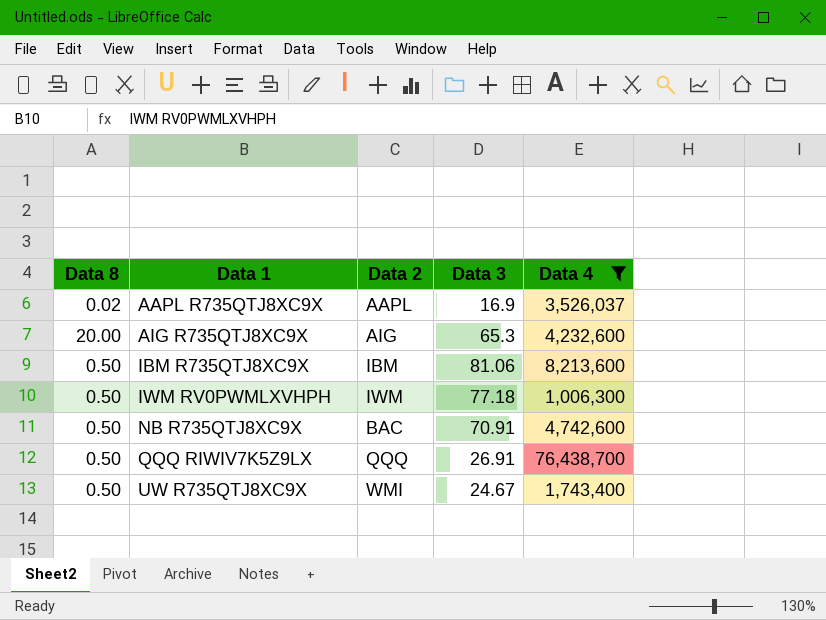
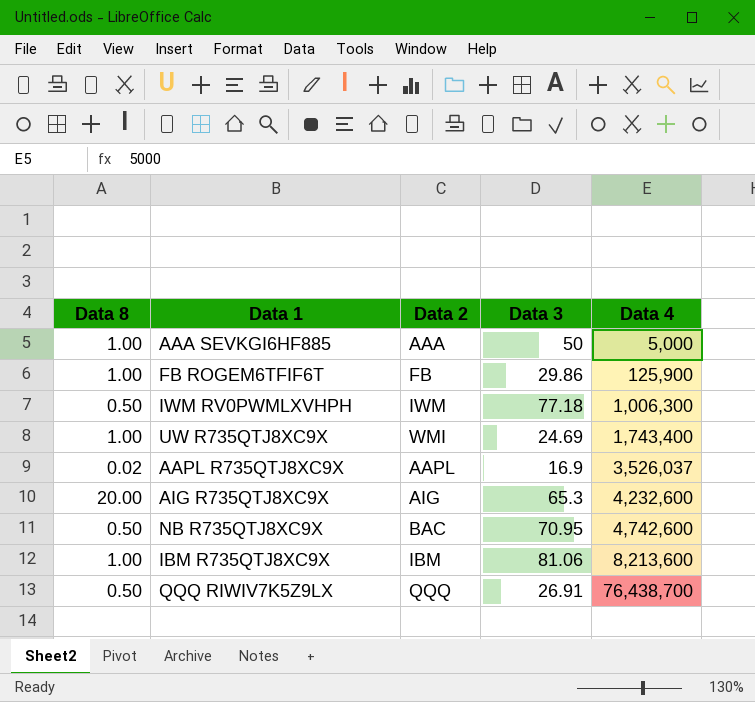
filter: Data 4 >= 1,006,300 -> none
row order: Data 1 ascending -> Data 4 ascending
UW R735QTJ8XC9X | Data 8: 0.50 -> 1.00
UW R735QTJ8XC9X | Data 3: 24.67 -> 24.69
NB R735QTJ8XC9X | Data 3: 70.91 -> 70.95
IBM R735QTJ8XC9X | Data 8: 0.50 -> 1.00

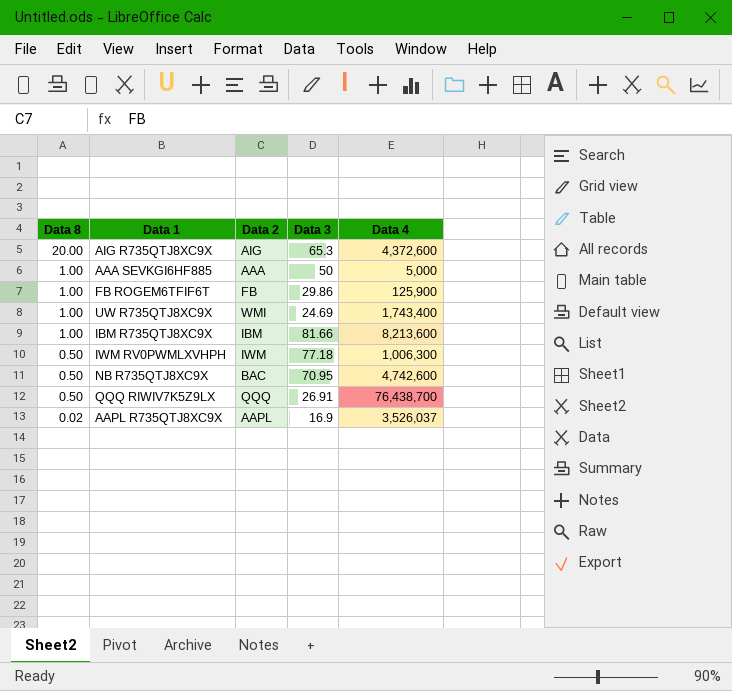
row order: Data 4 ascending -> Data 8 descending
AIG R735QTJ8XC9X | Data 4: 4,232,600 -> 4,372,600
IBM R735QTJ8XC9X | Data 3: 81.06 -> 81.66

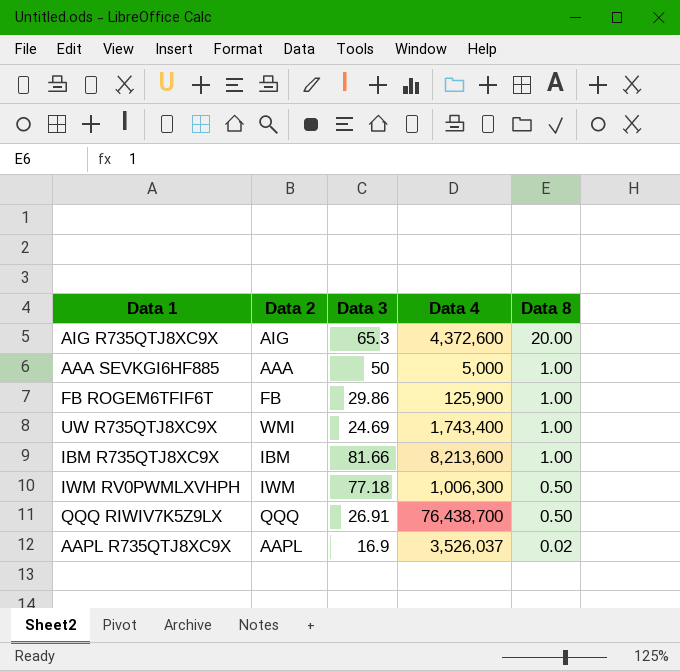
column Data 8 | position: 1 -> 5
row NB R735QTJ8XC9X: 0.50 | BAC | 70.95 | 4,742,600 -> none

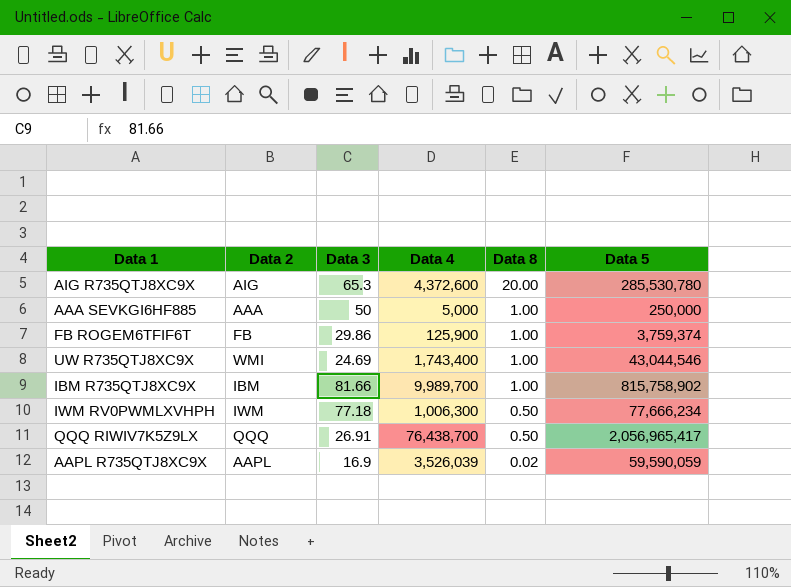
column Data 5 | formula: none -> [Data 3] * [Data 4]
IBM R735QTJ8XC9X | Data 4: 8,213,600 -> 9,989,700
AAPL R735QTJ8XC9X | Data 4: 3,526,037 -> 3,526,039

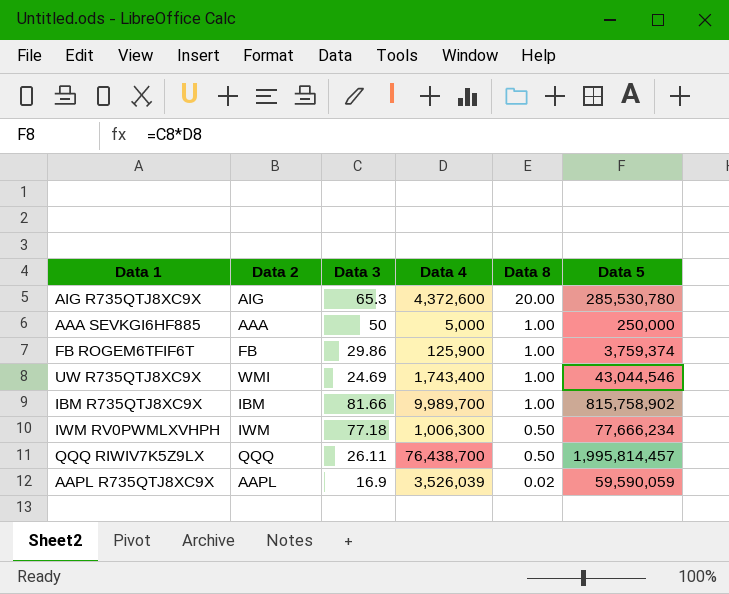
QQQ RIWIV7K5Z9LX | Data 3: 26.91 -> 26.11
QQQ RIWIV7K5Z9LX | Data 5: 2,056,965,417 -> 1,995,814,457

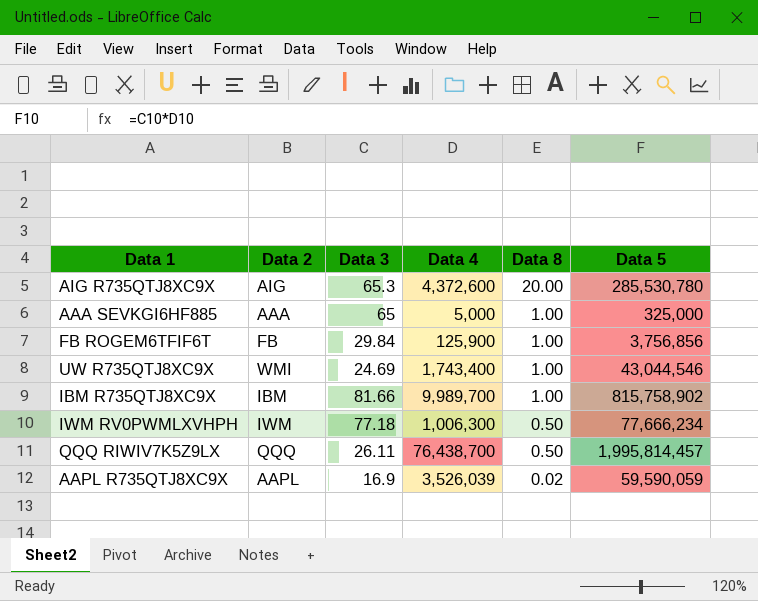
AAA SEVKGI6HF885 | Data 3: 50 -> 65
AAA SEVKGI6HF885 | Data 5: 250,000 -> 325,000
FB ROGEM6TFIF6T | Data 3: 29.86 -> 29.84
FB ROGEM6TFIF6T | Data 5: 3,759,374 -> 3,756,856

